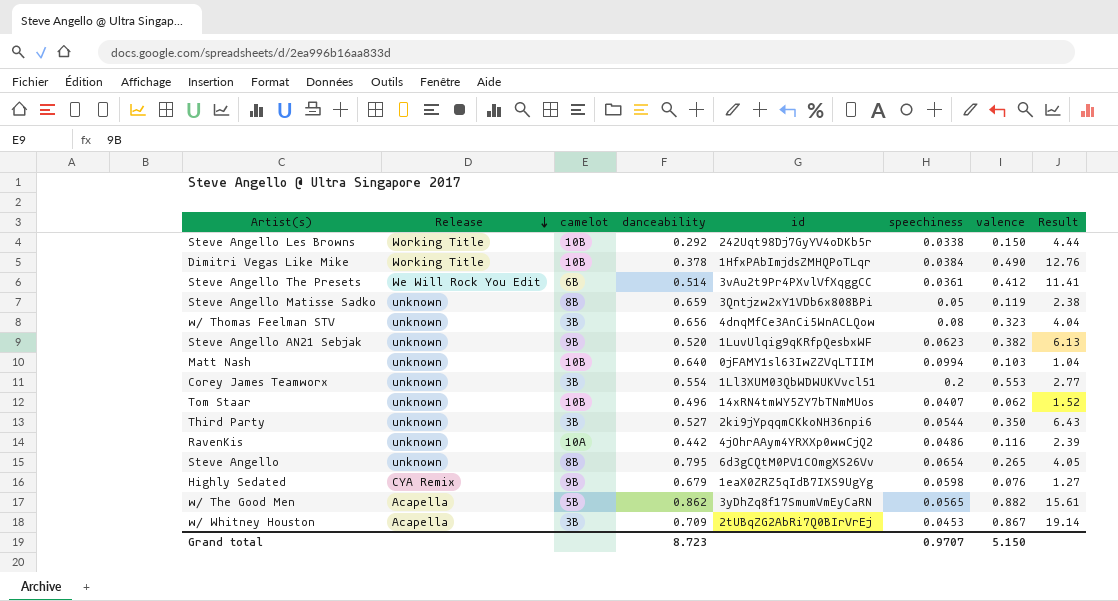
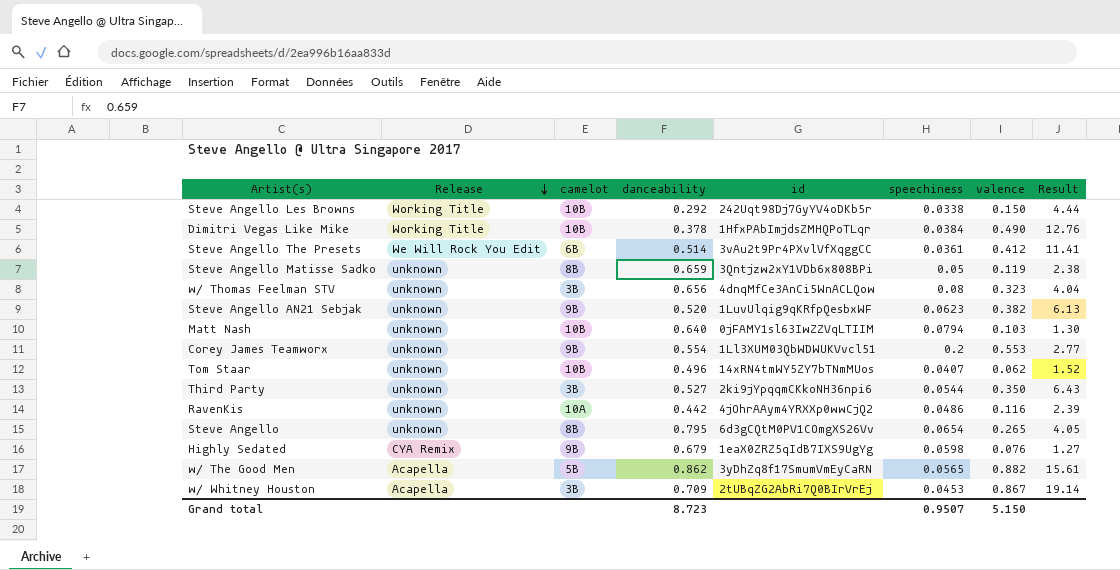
Matt Nash | speechiness: 0.0994 -> 0.0794
Matt Nash | Result: 1.04 -> 1.30
Corey James Teamworx | camelot: 3B -> 9B
Grand total | speechiness: 0.9707 -> 0.9507

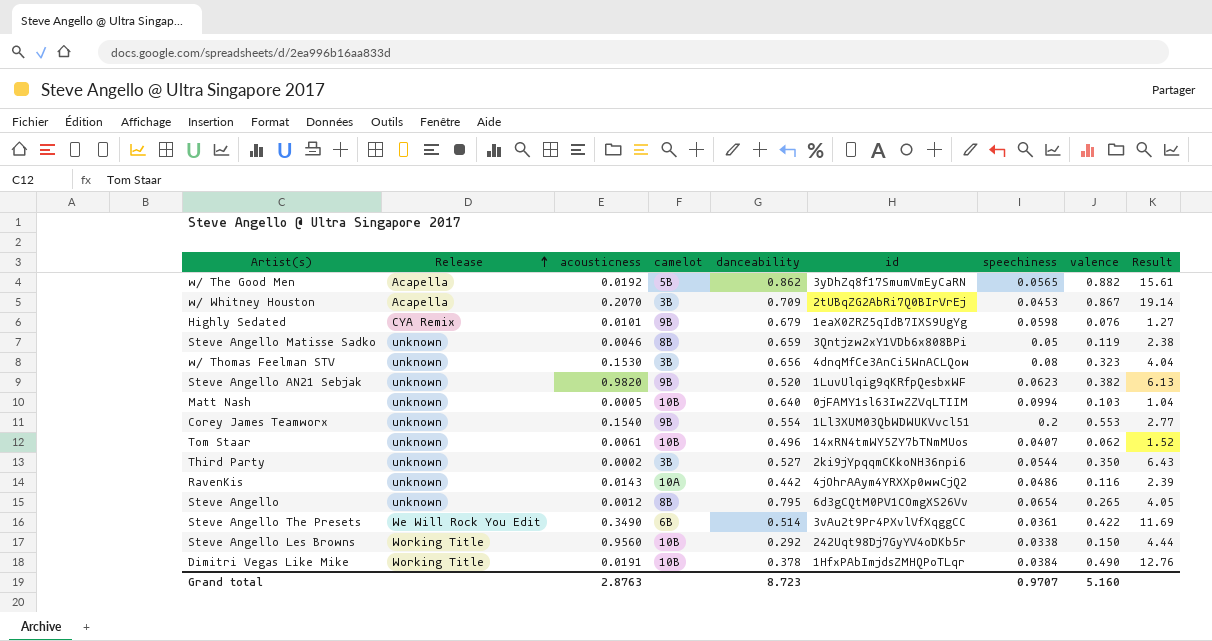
row order: Release descending -> Release ascending
column acousticness | position: none -> 3
Matt Nash | speechiness: 0.0794 -> 0.0994
Matt Nash | Result: 1.30 -> 1.04
Steve Angello The Presets | valence: 0.412 -> 0.422
Steve Angello The Presets | Result: 11.41 -> 11.69
Grand total | speechiness: 0.9507 -> 0.9707
Grand total | valence: 5.150 -> 5.160

